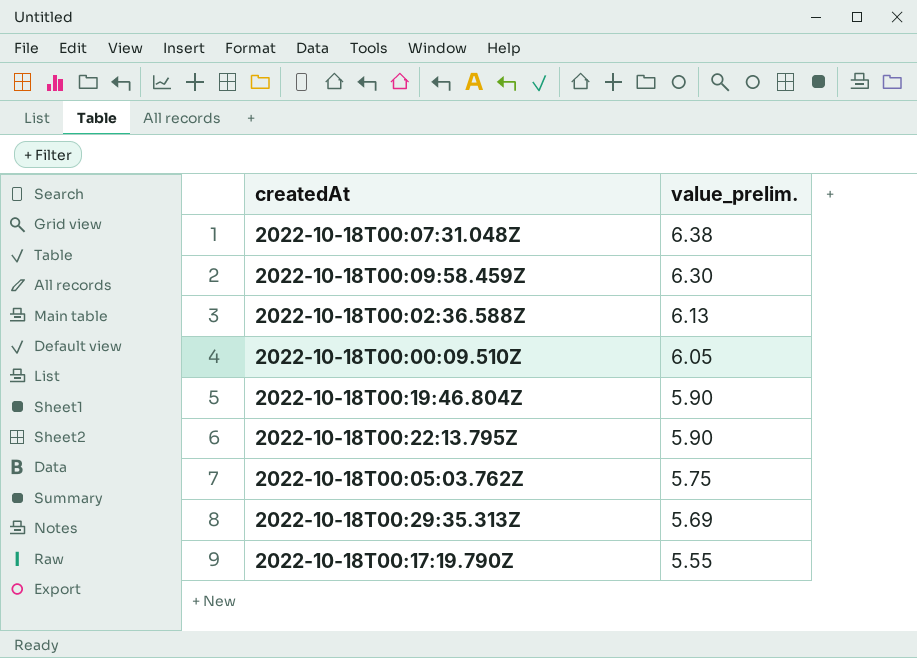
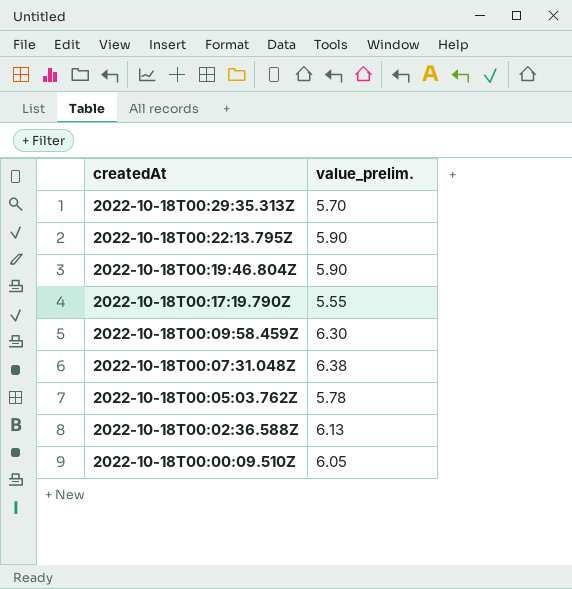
row order: value_prelim. descending -> createdAt descending
2022-10-18T00:29:35.313Z | value_prelim.: 5.69 -> 5.70
2022-10-18T00:05:03.762Z | value_prelim.: 5.75 -> 5.78

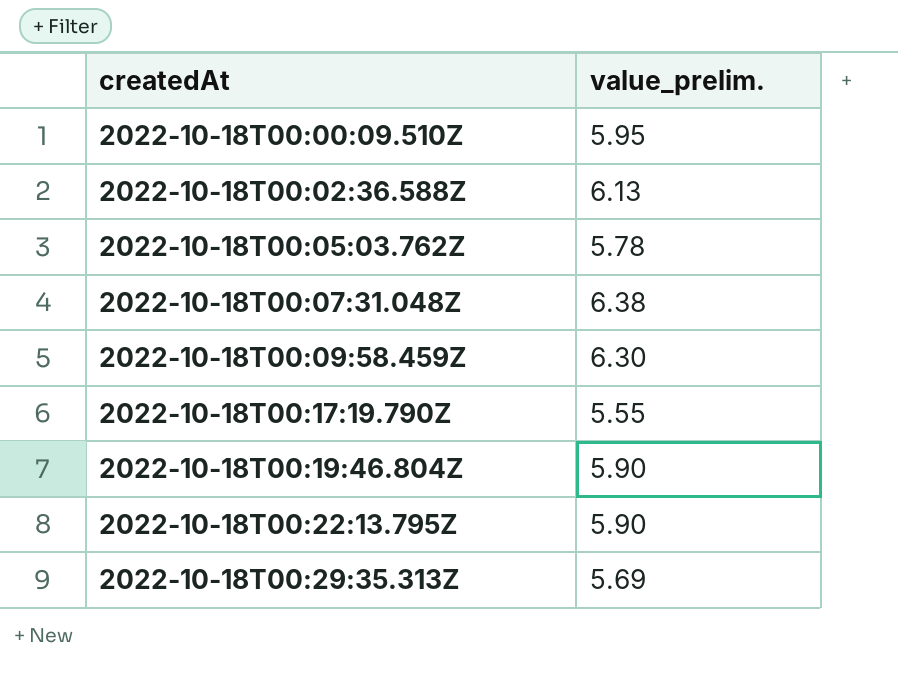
row order: createdAt descending -> createdAt ascending
2022-10-18T00:00:09.510Z | value_prelim.: 6.05 -> 5.95
2022-10-18T00:29:35.313Z | value_prelim.: 5.70 -> 5.69

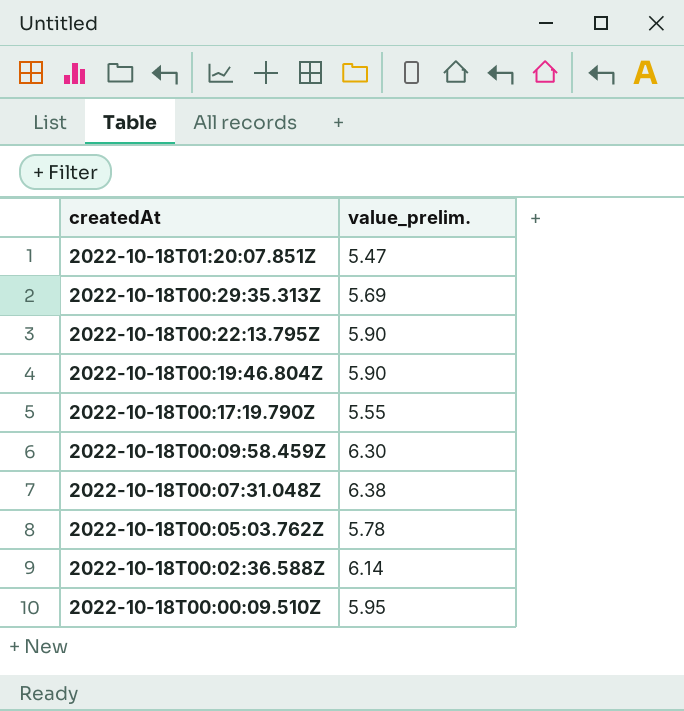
row order: createdAt ascending -> createdAt descending
row 2022-10-18T01:20:07.851Z: none -> 5.47
2022-10-18T00:02:36.588Z | value_prelim.: 6.13 -> 6.14

